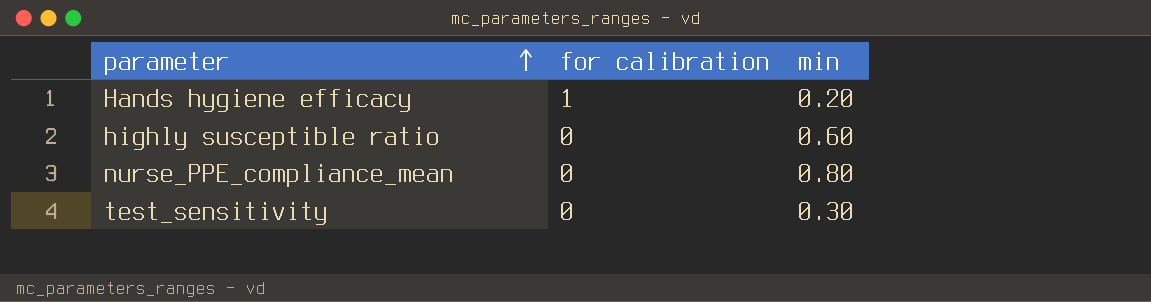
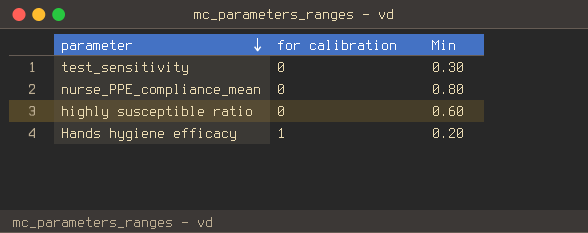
row order: parameter ascending -> parameter descending
column name: min -> Min

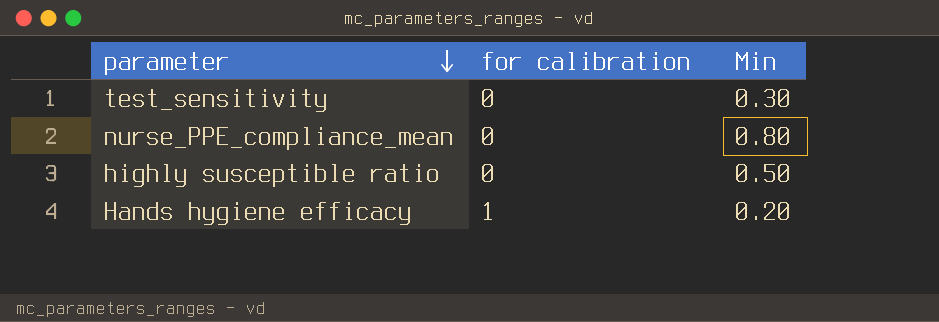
highly susceptible ratio | Min: 0.60 -> 0.50

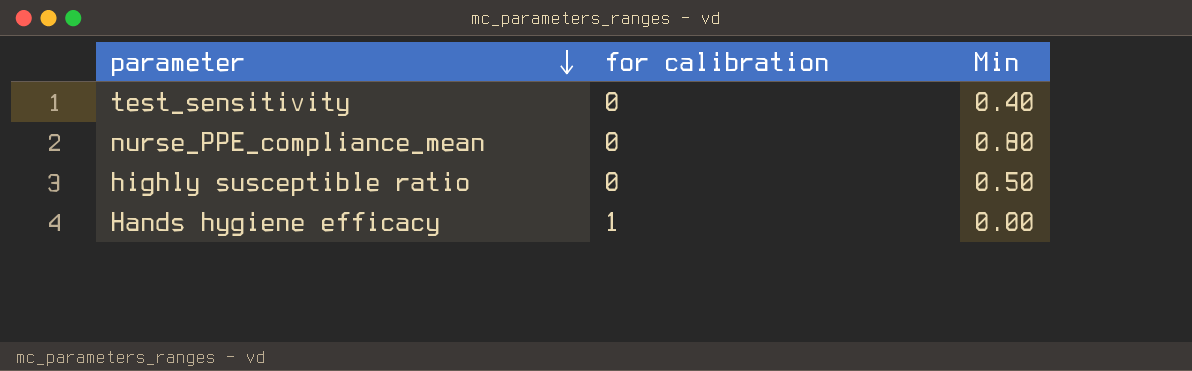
test_sensitivity | Min: 0.30 -> 0.40
Hands hygiene efficacy | Min: 0.20 -> 0.00

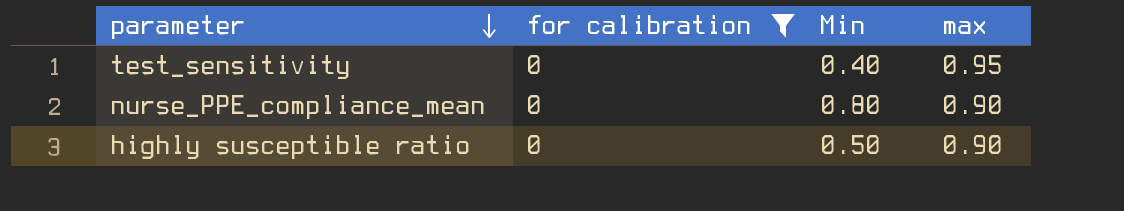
filter: none -> for calibration = 0
column max | position: none -> 4

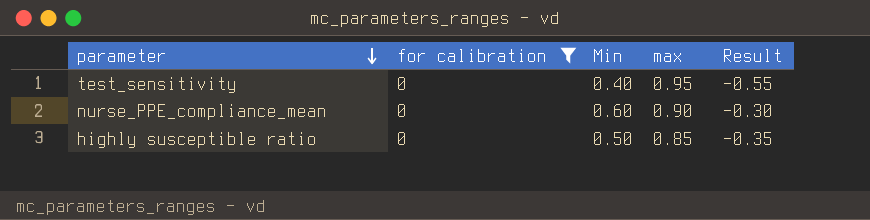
column Result | formula: none -> [Min] - [max]
nurse_PPE_compliance_mean | Min: 0.80 -> 0.60
highly susceptible ratio | max: 0.90 -> 0.85

